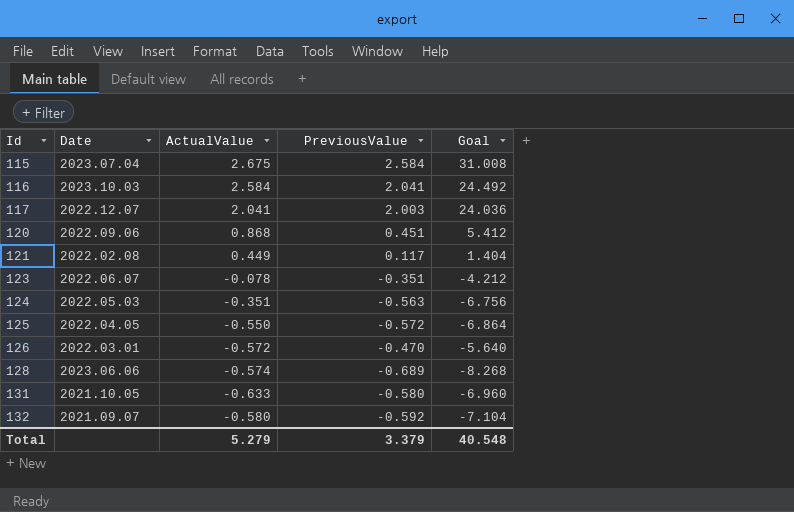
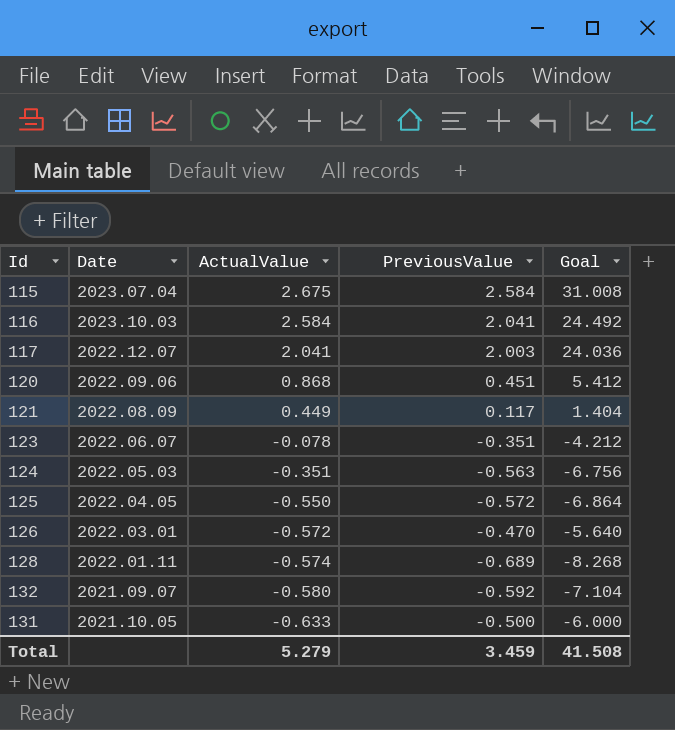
row order: Id ascending -> ActualValue descending
121 | Date: 2022.02.08 -> 2022.08.09
128 | Date: 2023.06.06 -> 2022.01.11
131 | PreviousValue: -0.580 -> -0.500
131 | Goal: -6.960 -> -6.000
Total | PreviousValue: 3.379 -> 3.459
Total | Goal: 40.548 -> 41.508

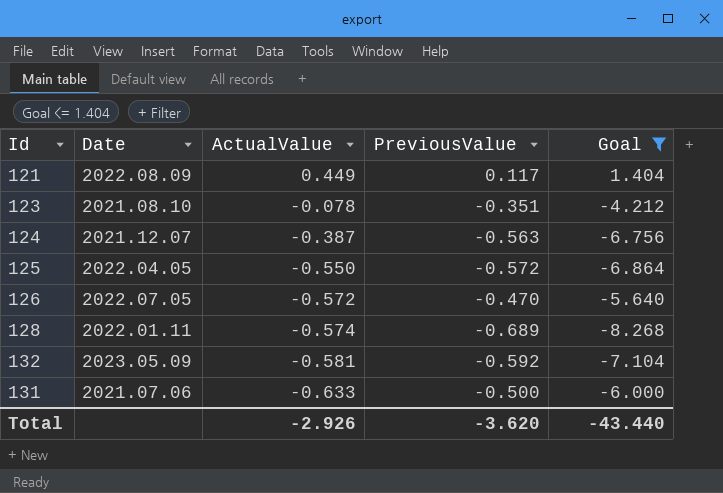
filter: none -> Goal <= 1.404
123 | Date: 2022.06.07 -> 2021.08.10
124 | Date: 2022.05.03 -> 2021.12.07
124 | ActualValue: -0.351 -> -0.387
126 | Date: 2022.03.01 -> 2022.07.05
132 | Date: 2021.09.07 -> 2023.05.09
132 | ActualValue: -0.580 -> -0.581
131 | Date: 2021.10.05 -> 2021.07.06
Total | ActualValue: 5.279 -> -2.926
Total | PreviousValue: 3.459 -> -3.620
Total | Goal: 41.508 -> -43.440

